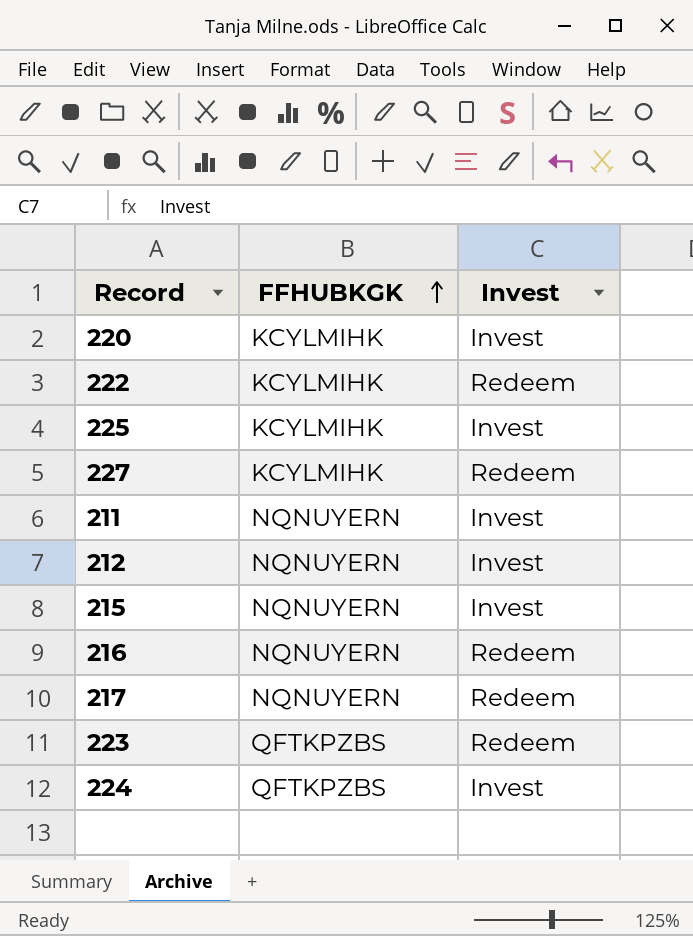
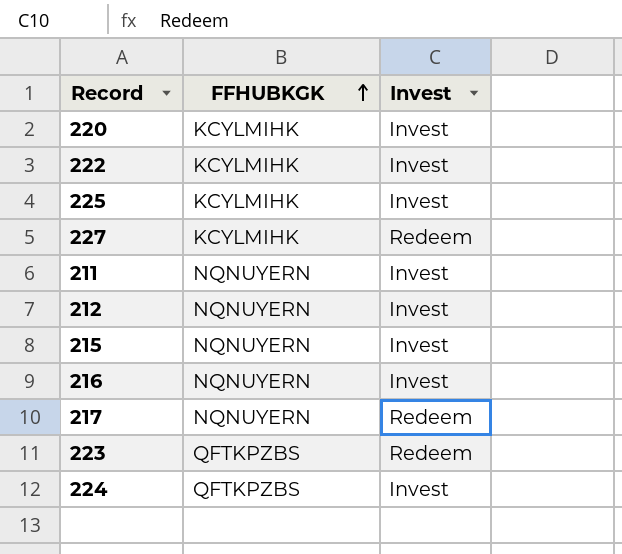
222 | Invest: Redeem -> Invest
216 | Invest: Redeem -> Invest

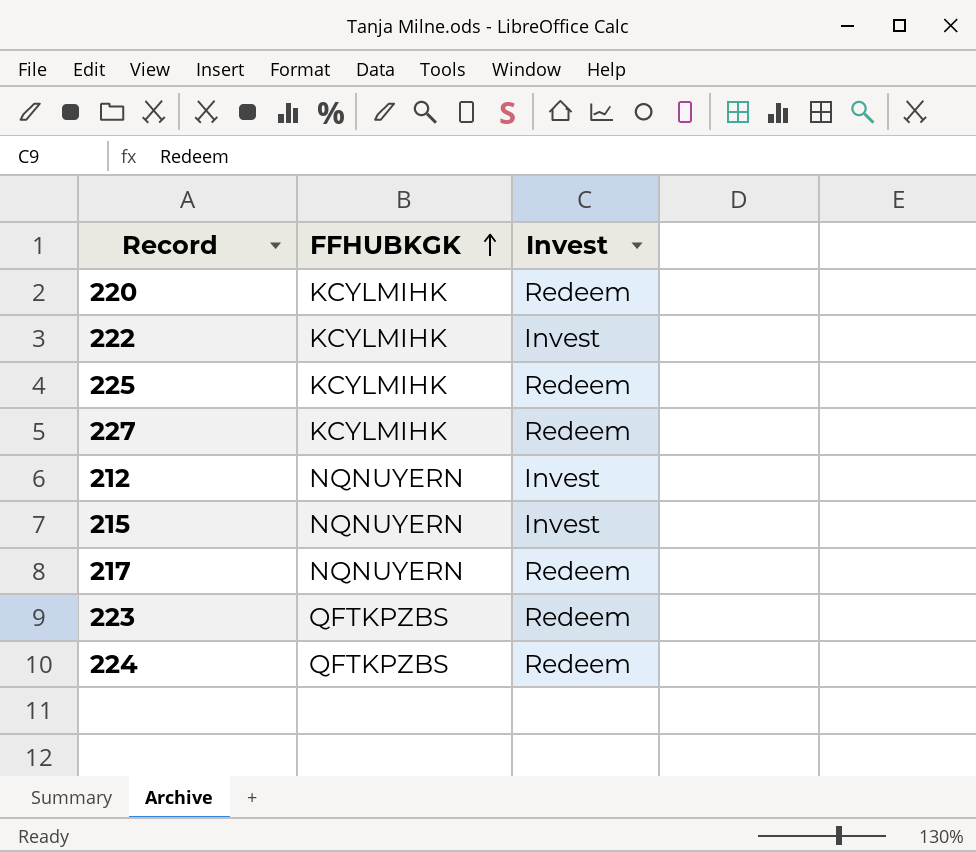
row 211: NQNUYERN | Invest -> none
row 216: NQNUYERN | Invest -> none
220 | Invest: Invest -> Redeem
225 | Invest: Invest -> Redeem
224 | Invest: Invest -> Redeem

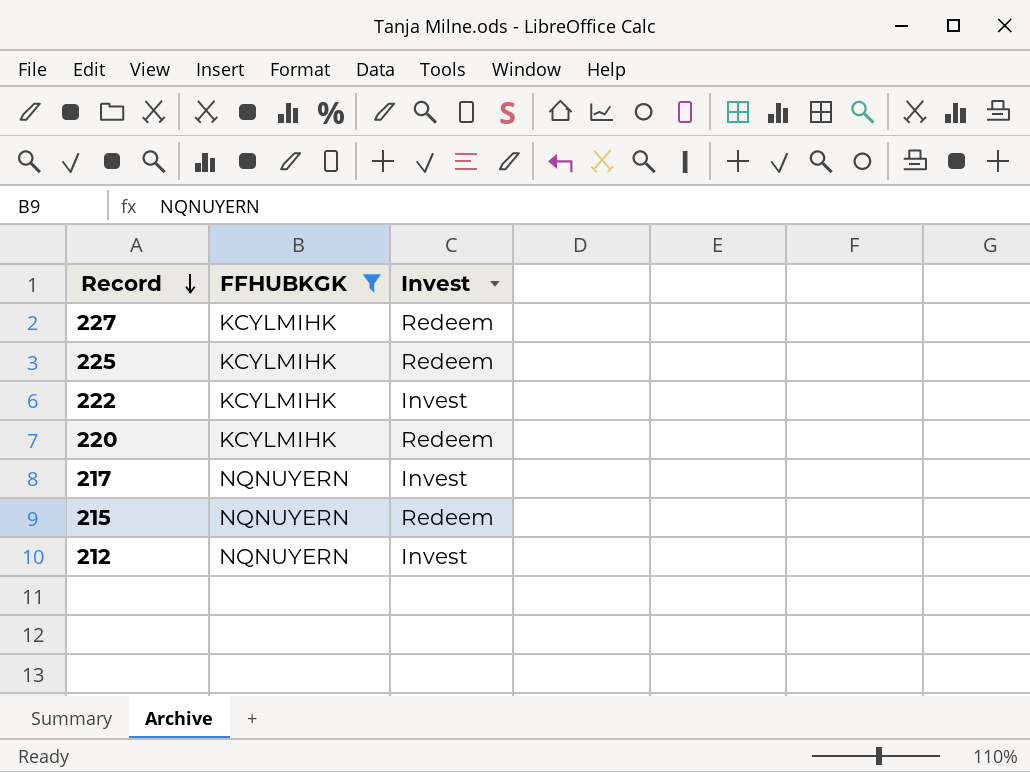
filter: none -> FFHUBKGK != QFTKPZBS
row order: FFHUBKGK ascending -> Record descending
217 | Invest: Redeem -> Invest
215 | Invest: Invest -> Redeem

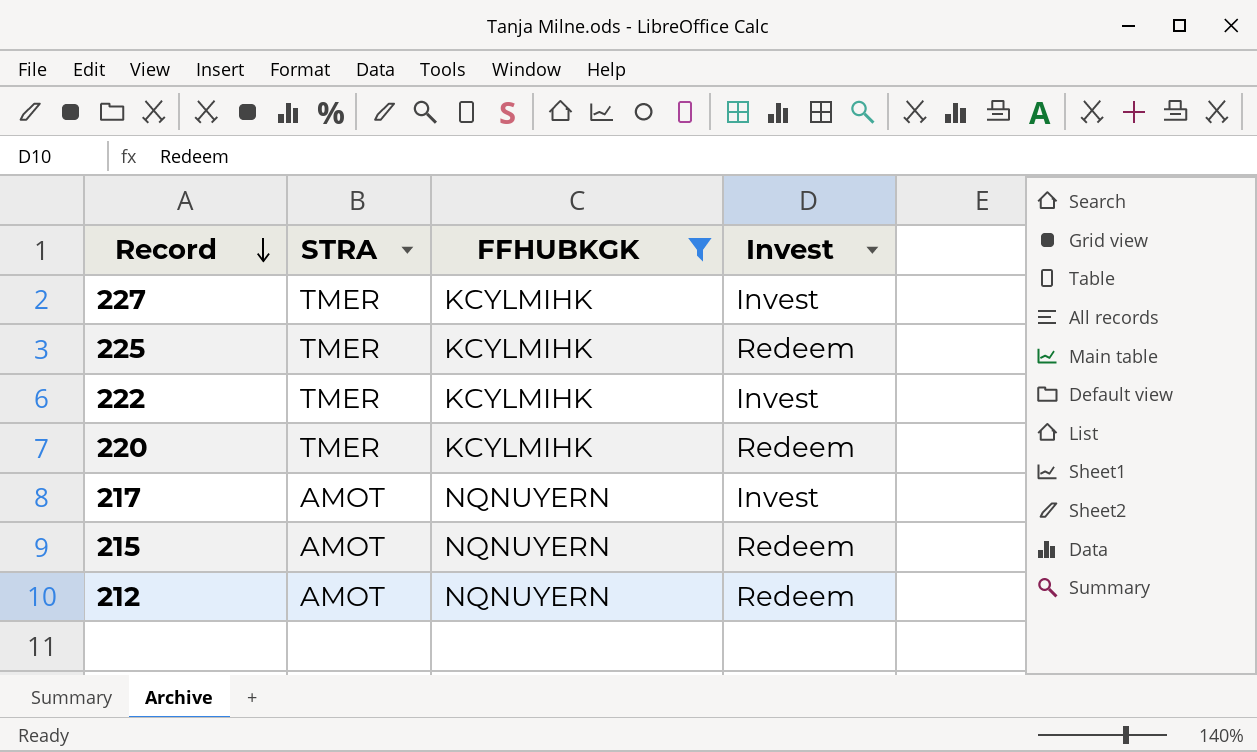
column STRA | position: none -> 2
227 | Invest: Redeem -> Invest
212 | Invest: Invest -> Redeem

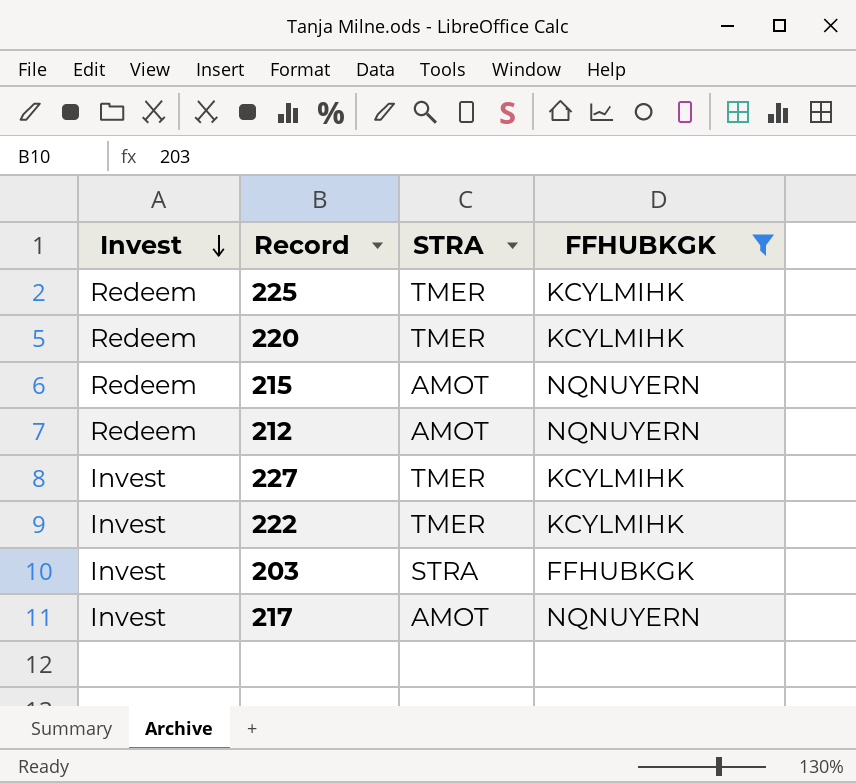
row order: Record descending -> Invest descending
column Invest | position: 4 -> 1
row 203: none -> Invest | STRA | FFHUBKGK

